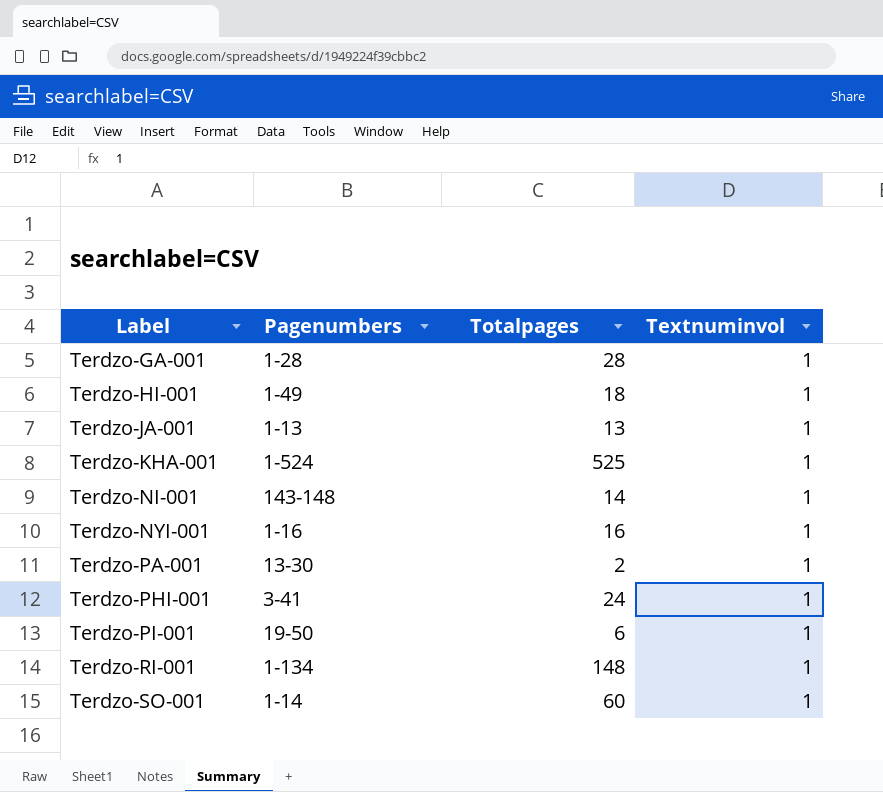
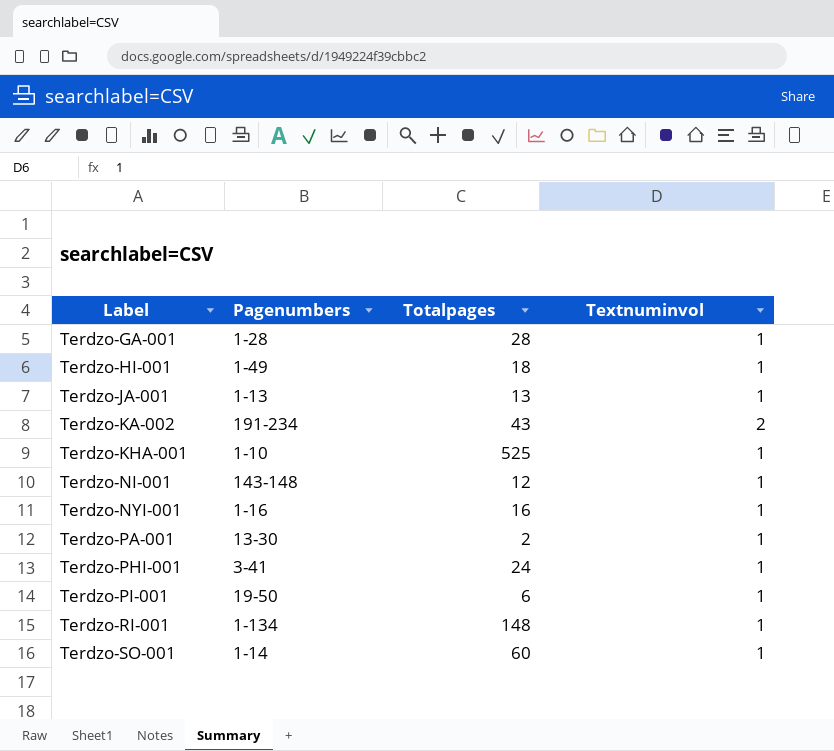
row Terdzo-KA-002: none -> 191-234 | 43 | 2
Terdzo-KHA-001 | Pagenumbers: 1-524 -> 1-10
Terdzo-NI-001 | Totalpages: 14 -> 12

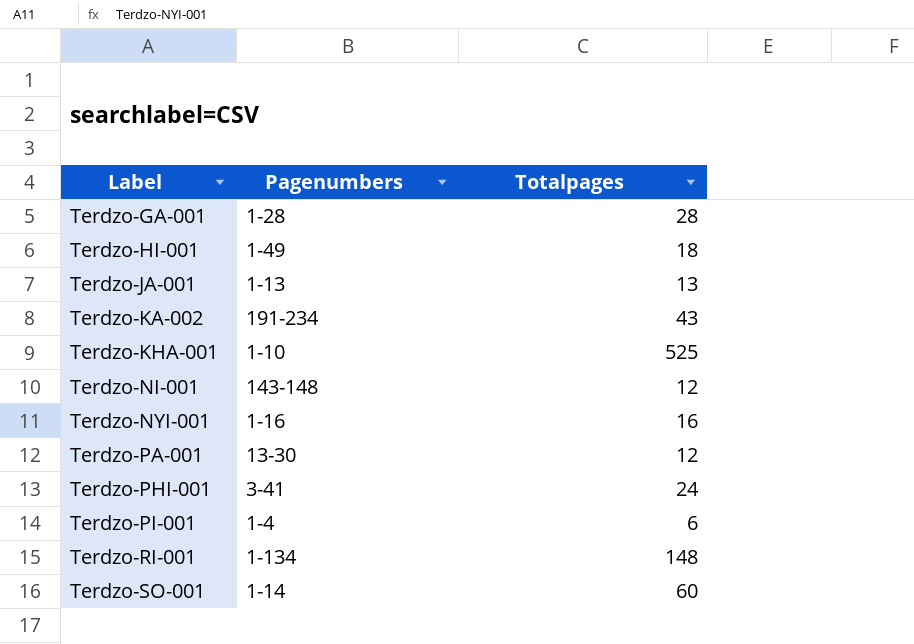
column Textnuminvol | position: 4 -> none
Terdzo-PA-001 | Totalpages: 2 -> 12
Terdzo-PI-001 | Pagenumbers: 19-50 -> 1-4

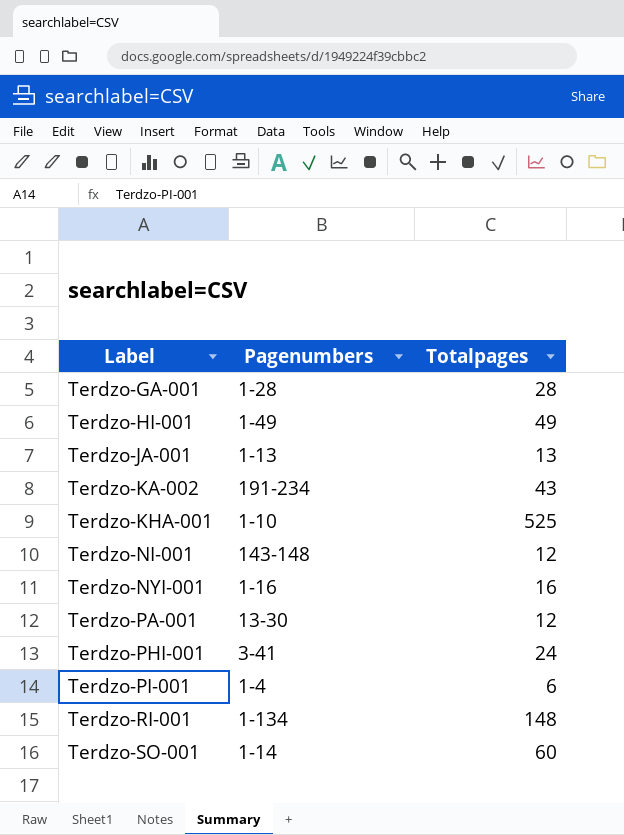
Terdzo-HI-001 | Totalpages: 18 -> 49

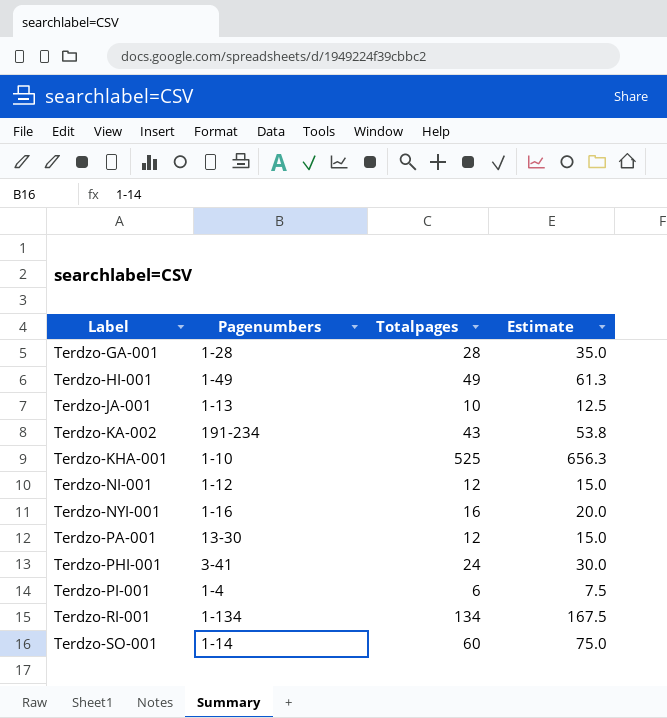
column Estimate | formula: none -> [Totalpages] * 1.25
Terdzo-JA-001 | Totalpages: 13 -> 10
Terdzo-NI-001 | Pagenumbers: 143-148 -> 1-12
Terdzo-RI-001 | Totalpages: 148 -> 134

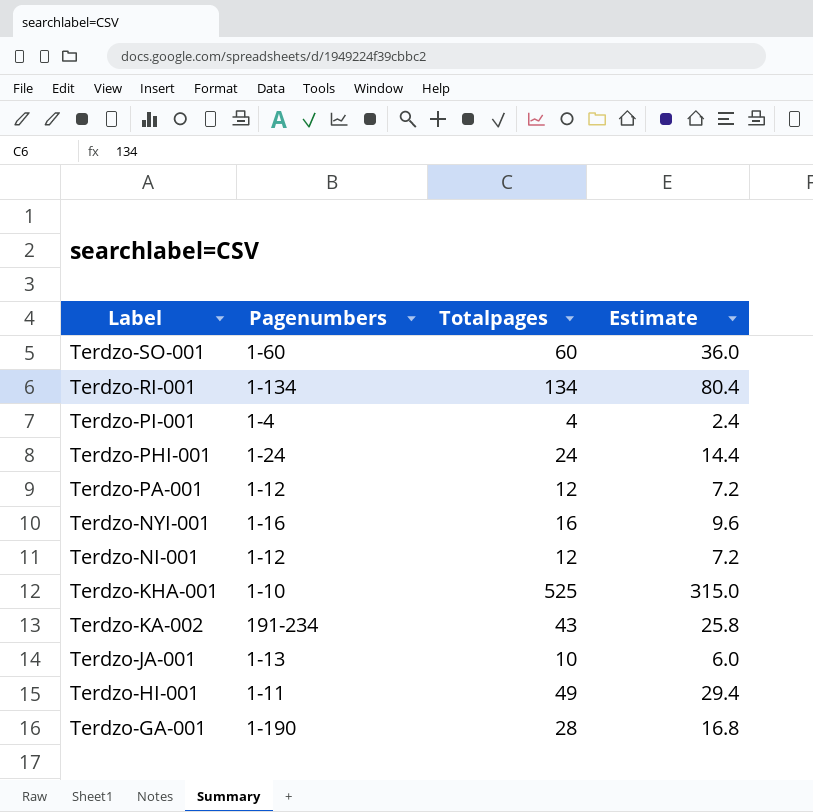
row order: Label ascending -> Label descending
column Estimate | formula: [Totalpages] * 1.25 -> [Totalpages] * 0.6
Terdzo-SO-001 | Pagenumbers: 1-14 -> 1-60
Terdzo-PI-001 | Totalpages: 6 -> 4
Terdzo-PHI-001 | Pagenumbers: 3-41 -> 1-24
Terdzo-PA-001 | Pagenumbers: 13-30 -> 1-12
Terdzo-HI-001 | Pagenumbers: 1-49 -> 1-11
Terdzo-GA-001 | Pagenumbers: 1-28 -> 1-190

